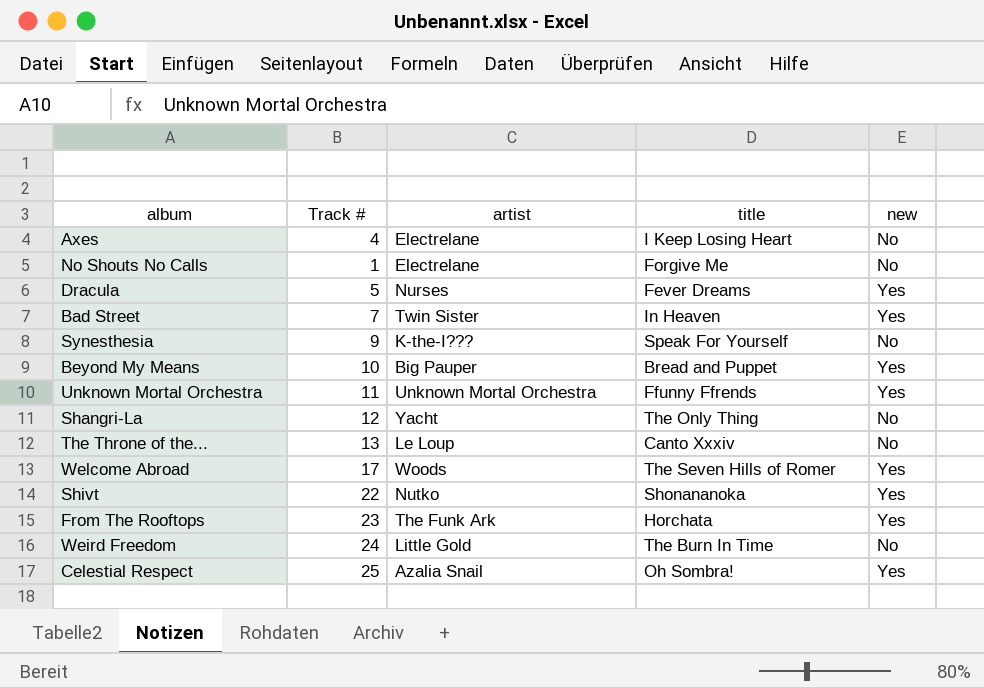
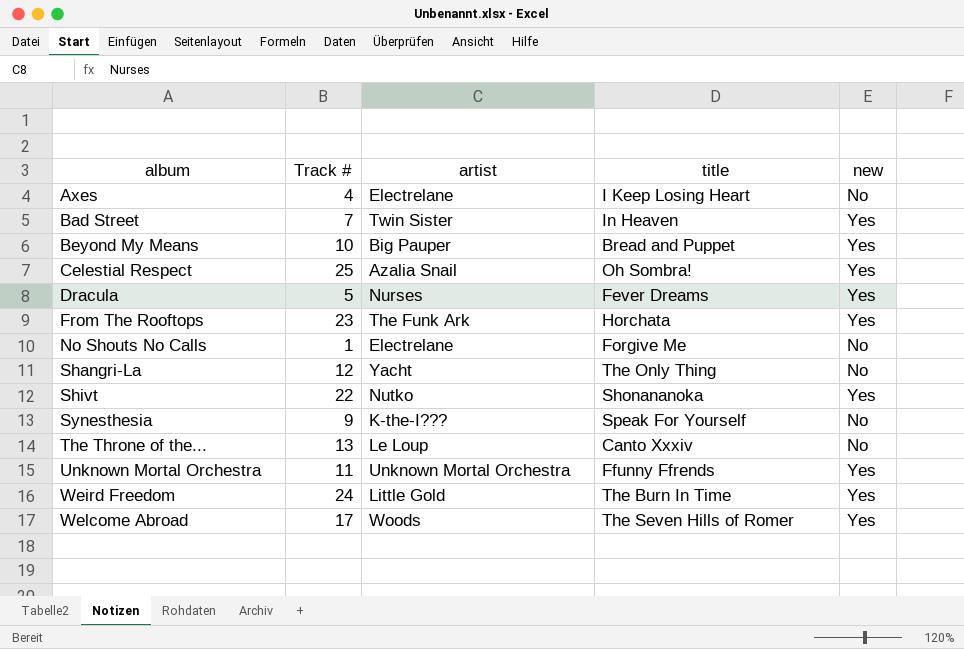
row order: none -> album ascending
Weird Freedom | new: No -> Yes

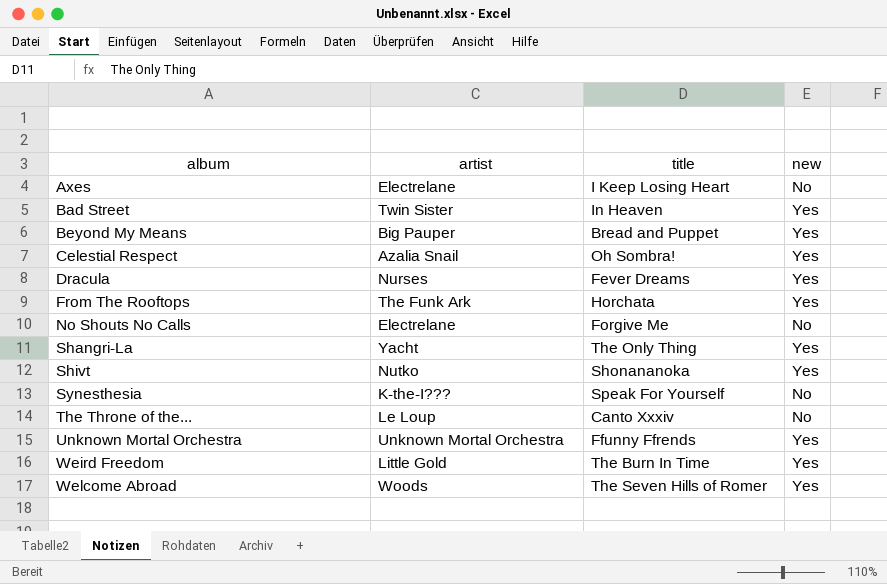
column Track # | position: 2 -> none
Shangri-La | new: No -> Yes

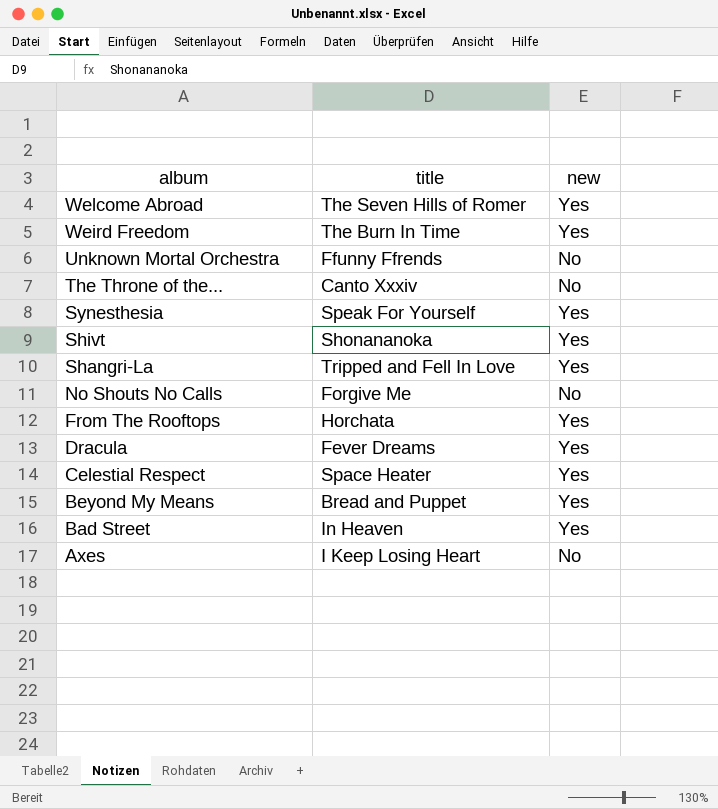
row order: album ascending -> album descending
column artist | position: 2 -> none
Unknown Mortal Orchestra | new: Yes -> No
Synesthesia | new: No -> Yes
Shangri-La | title: The Only Thing -> Tripped and Fell In Love
Celestial Respect | title: Oh Sombra! -> Space Heater

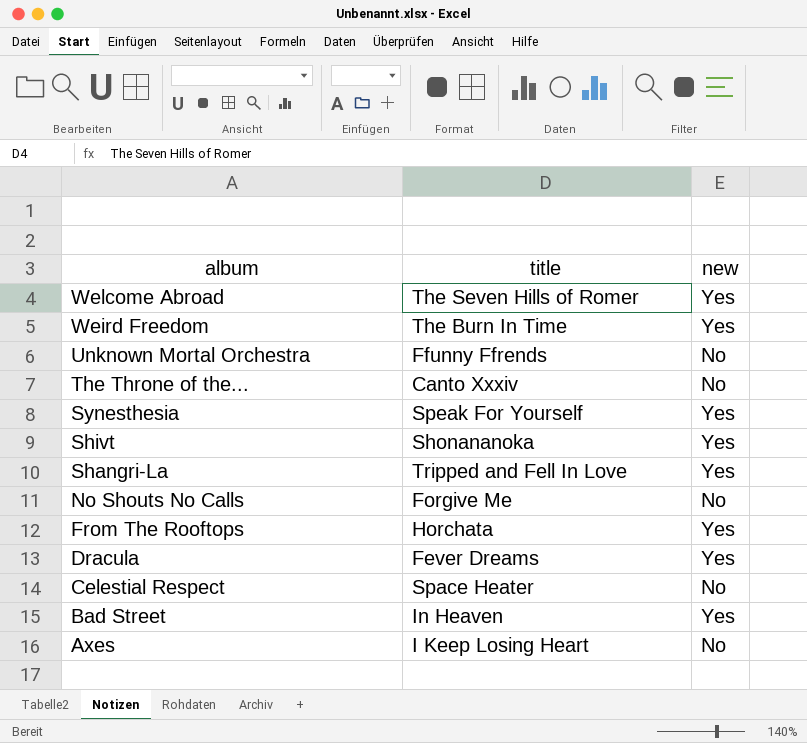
row Beyond My Means: Bread and Puppet | Yes -> none
Celestial Respect | new: Yes -> No

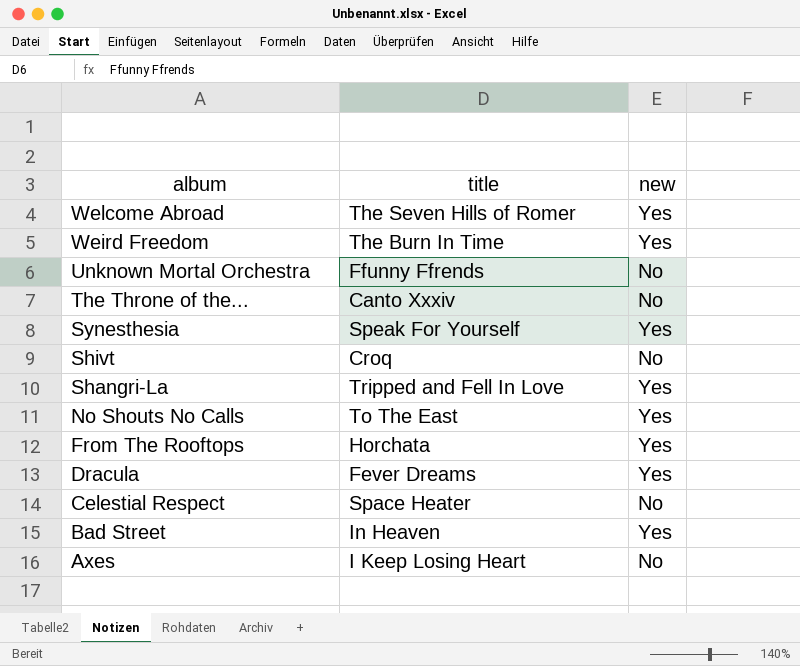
Shivt | title: Shonananoka -> Croq
Shivt | new: Yes -> No
No Shouts No Calls | title: Forgive Me -> To The East
No Shouts No Calls | new: No -> Yes

